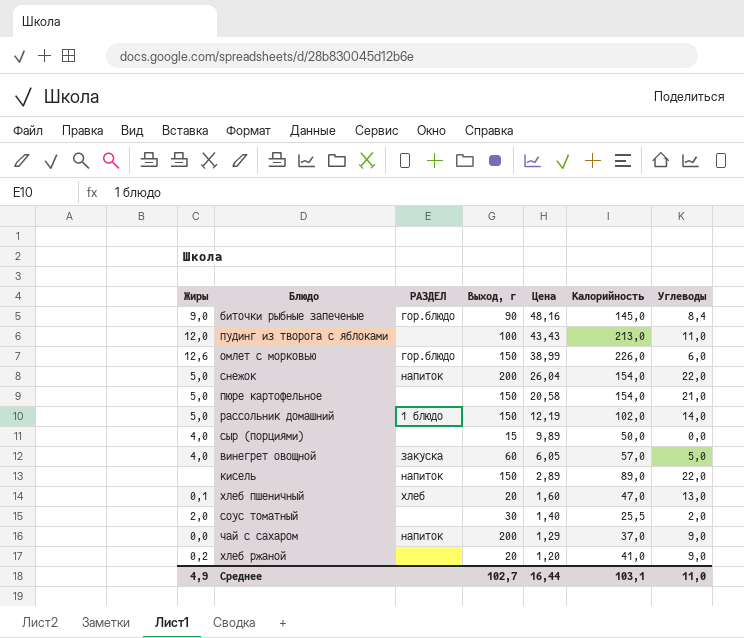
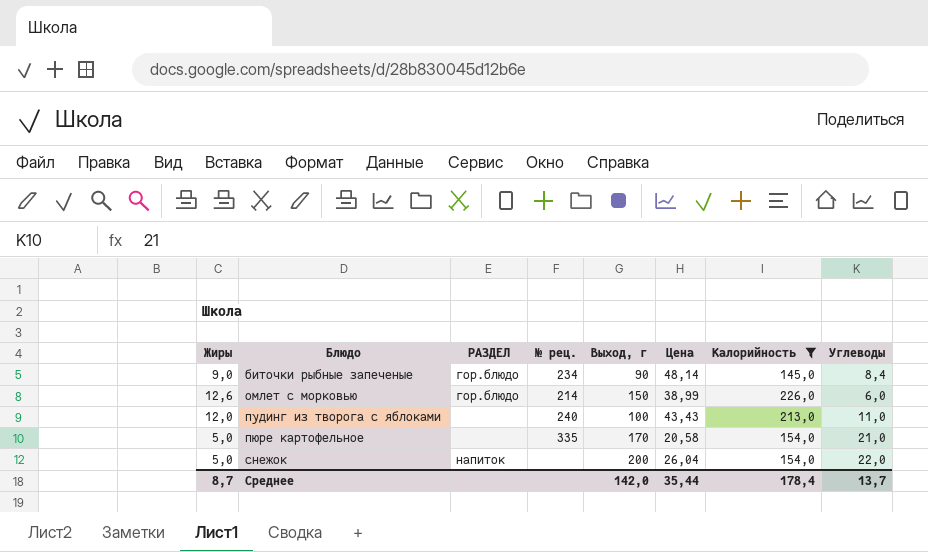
filter: none -> Калорийность >= 145,0
row order: Цена descending -> Блюдо ascending
column № рец. | position: none -> 4
биточки рыбные запеченые | Цена: 48,16 -> 48,14
пюре картофельное | Выход, г: 150 -> 170
Среднее | Жиры: 4,9 -> 8,7
Среднее | Выход, г: 102,7 -> 142,0
Среднее | Цена: 16,44 -> 35,44
Среднее | Калорийность: 103,1 -> 178,4
Среднее | Углеводы: 11,0 -> 13,7

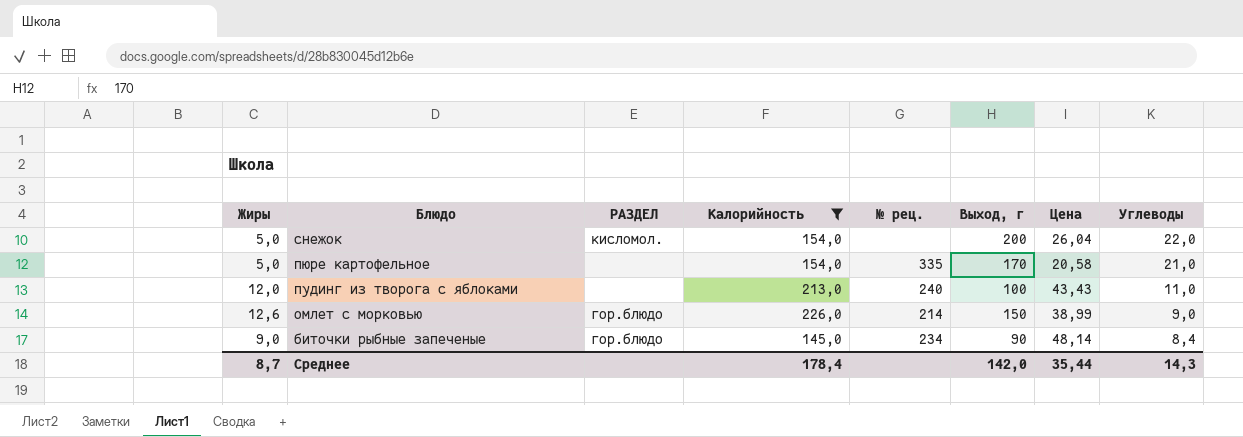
row order: Блюдо ascending -> Блюдо descending
column Калорийность | position: 7 -> 4
снежок | РАЗДЕЛ: напиток -> кисломол.
омлет с морковью | Углеводы: 6,0 -> 9,0
Среднее | Углеводы: 13,7 -> 14,3

